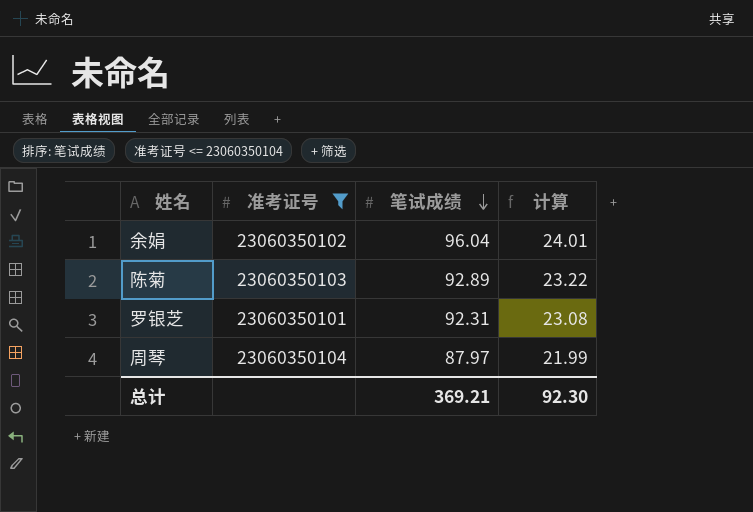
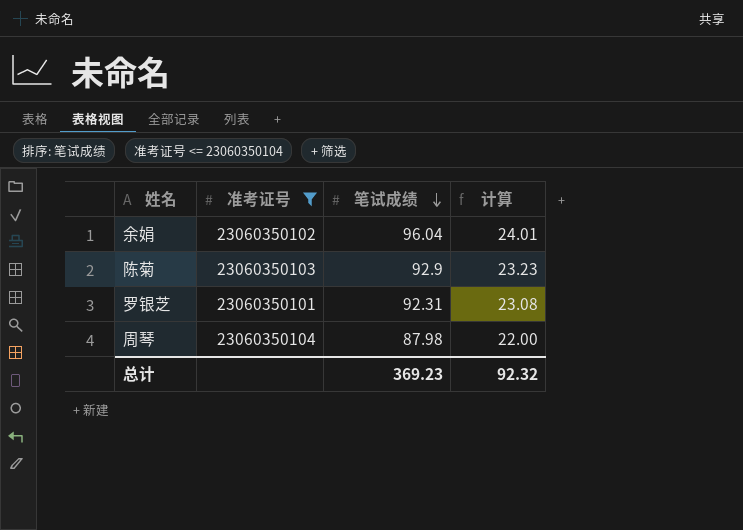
陈菊 | 笔试成绩: 92.89 -> 92.9
陈菊 | 计算: 23.22 -> 23.23
周琴 | 笔试成绩: 87.97 -> 87.98
周琴 | 计算: 21.99 -> 22.00
总计 | 笔试成绩: 369.21 -> 369.23
总计 | 计算: 92.30 -> 92.32

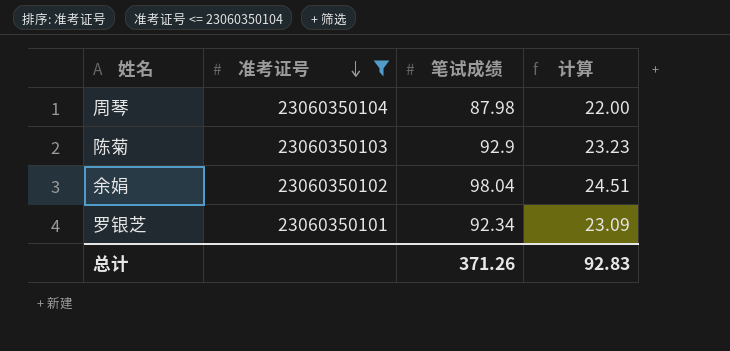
row order: 笔试成绩 descending -> 准考证号 descending
余娟 | 笔试成绩: 96.04 -> 98.04
余娟 | 计算: 24.01 -> 24.51
罗银芝 | 笔试成绩: 92.31 -> 92.34
罗银芝 | 计算: 23.08 -> 23.09
总计 | 笔试成绩: 369.23 -> 371.26
总计 | 计算: 92.32 -> 92.83

